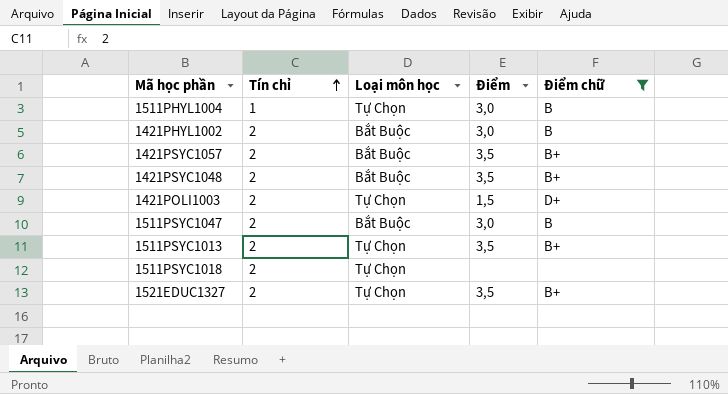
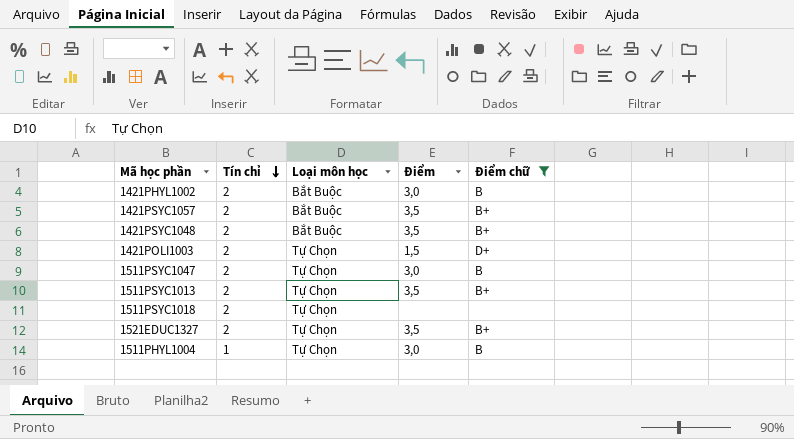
row order: Tín chỉ ascending -> Tín chỉ descending
1511PSYC1047 | Loại môn học: Bắt Buộc -> Tự Chọn

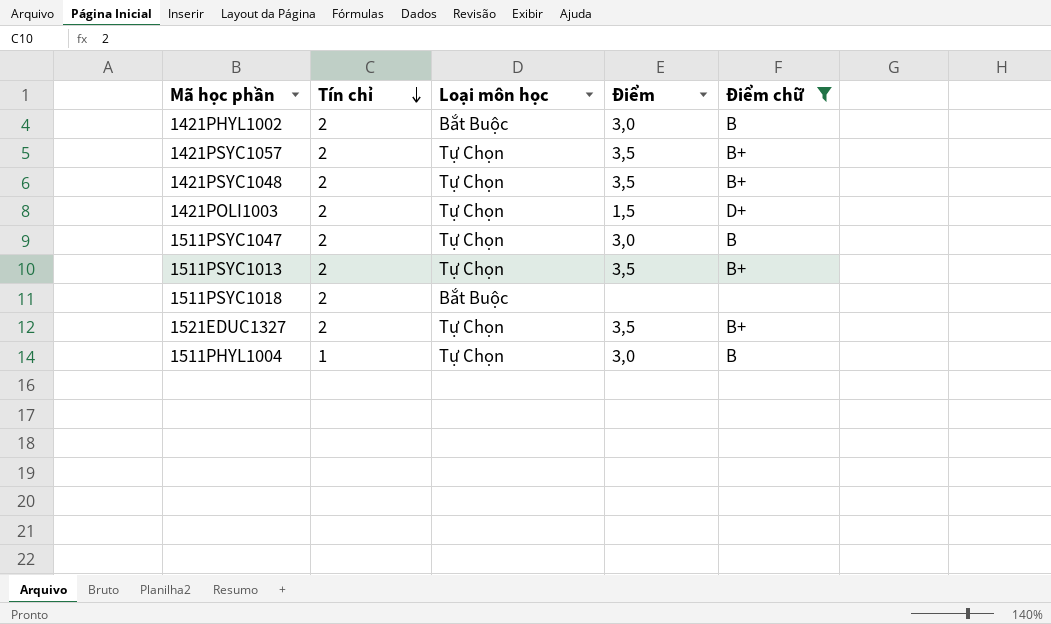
1421PSYC1057 | Loại môn học: Bắt Buộc -> Tự Chọn
1421PSYC1048 | Loại môn học: Bắt Buộc -> Tự Chọn
1511PSYC1018 | Loại môn học: Tự Chọn -> Bắt Buộc

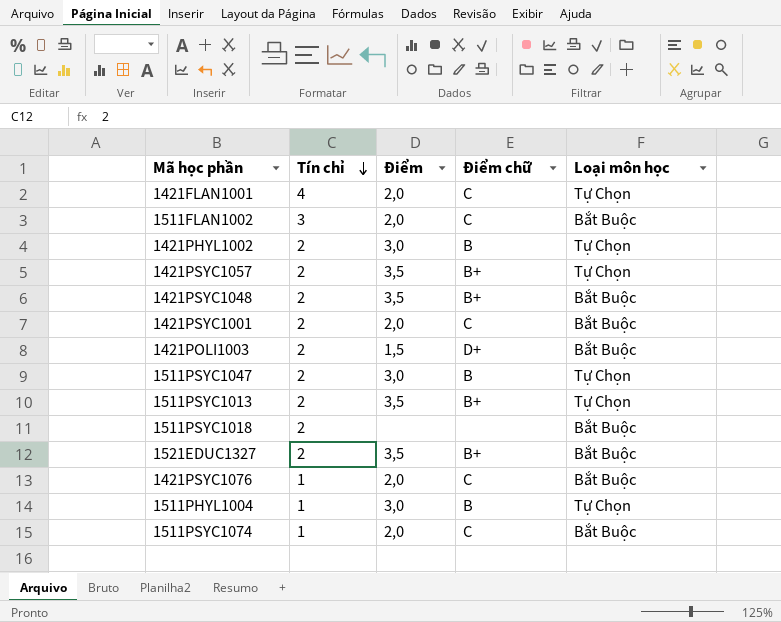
filter: Điểm chữ != C -> none
column Loại môn học | position: 3 -> 5
1421PHYL1002 | Loại môn học: Bắt Buộc -> Tự Chọn
1421PSYC1048 | Loại môn học: Tự Chọn -> Bắt Buộc
1421POLI1003 | Loại môn học: Tự Chọn -> Bắt Buộc
1521EDUC1327 | Loại môn học: Tự Chọn -> Bắt Buộc

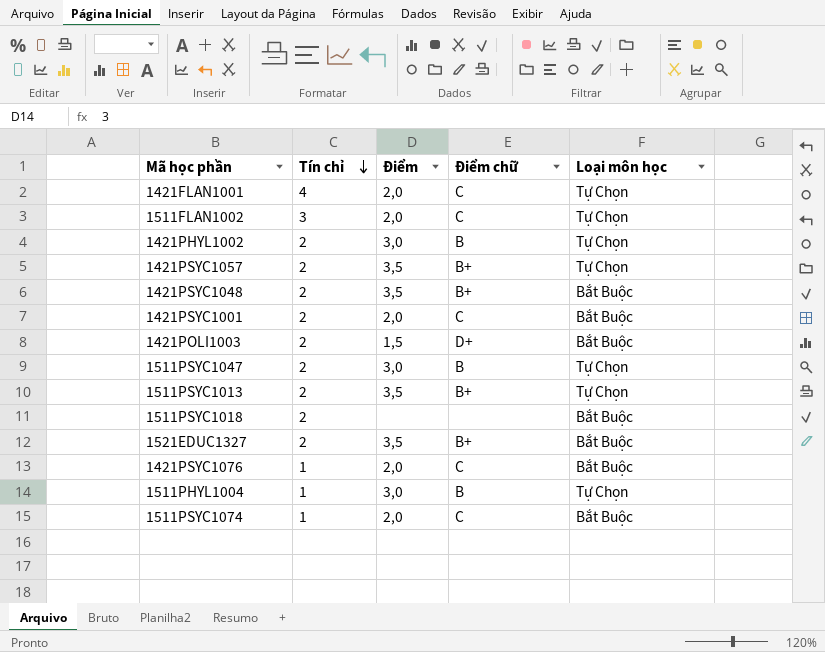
1511FLAN1002 | Loại môn học: Bắt Buộc -> Tự Chọn

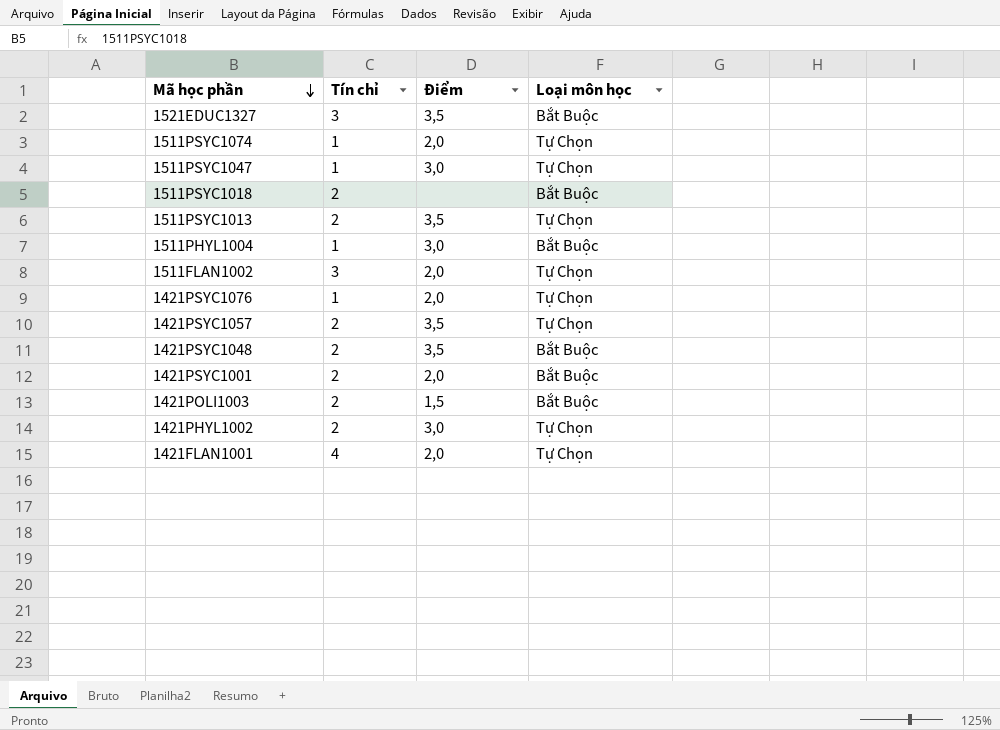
row order: Tín chỉ descending -> Mã học phần descending
column Điểm chữ | position: 4 -> none
1521EDUC1327 | Tín chỉ: 2 -> 3
1511PSYC1074 | Loại môn học: Bắt Buộc -> Tự Chọn
1511PSYC1047 | Tín chỉ: 2 -> 1
1511PHYL1004 | Loại môn học: Tự Chọn -> Bắt Buộc
1421PSYC1076 | Loại môn học: Bắt Buộc -> Tự Chọn

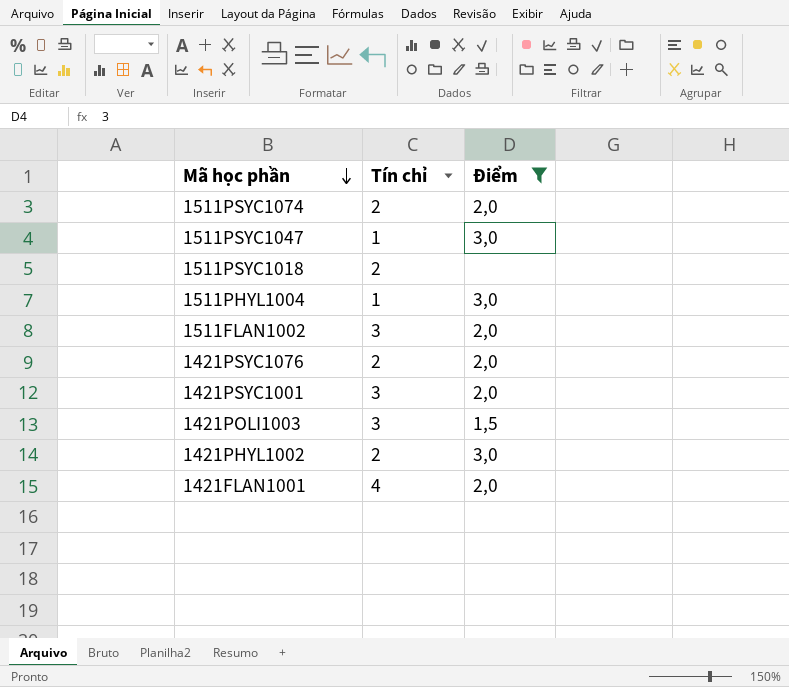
filter: none -> Điểm != 3,5
column Loại môn học | position: 4 -> none
1511PSYC1074 | Tín chỉ: 1 -> 2
1421PSYC1076 | Tín chỉ: 1 -> 2
1421PSYC1001 | Tín chỉ: 2 -> 3
1421POLI1003 | Tín chỉ: 2 -> 3

